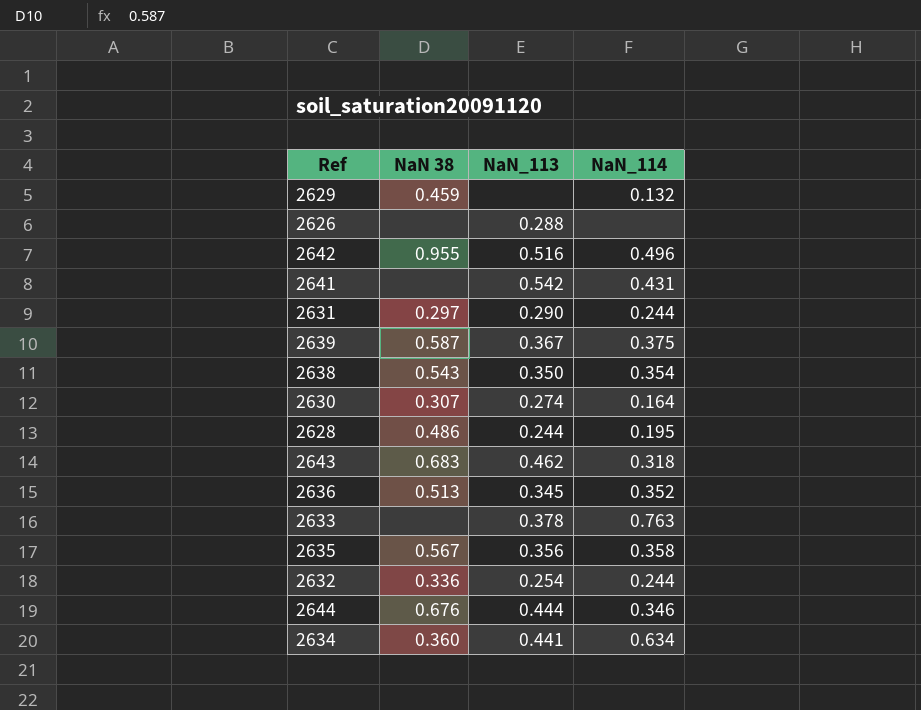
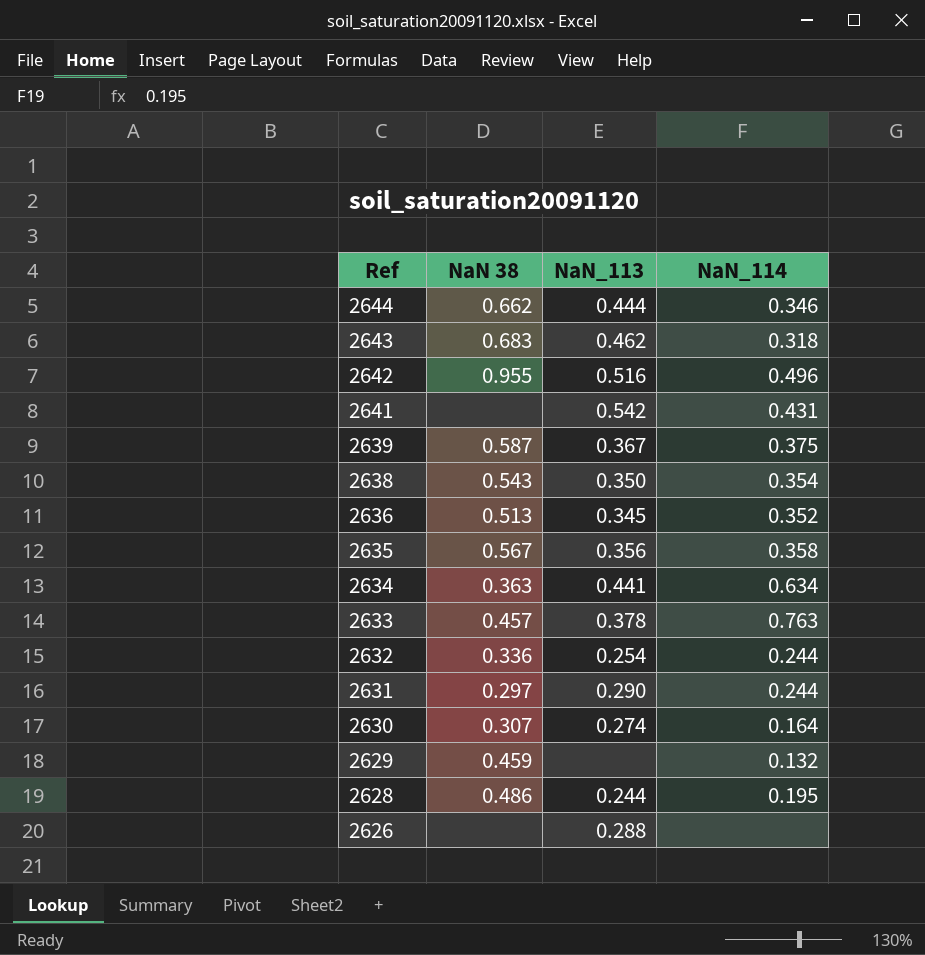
row order: none -> Ref descending
2644 | NaN 38: 0.676 -> 0.662
2634 | NaN 38: 0.360 -> 0.363
2633 | NaN 38: none -> 0.457

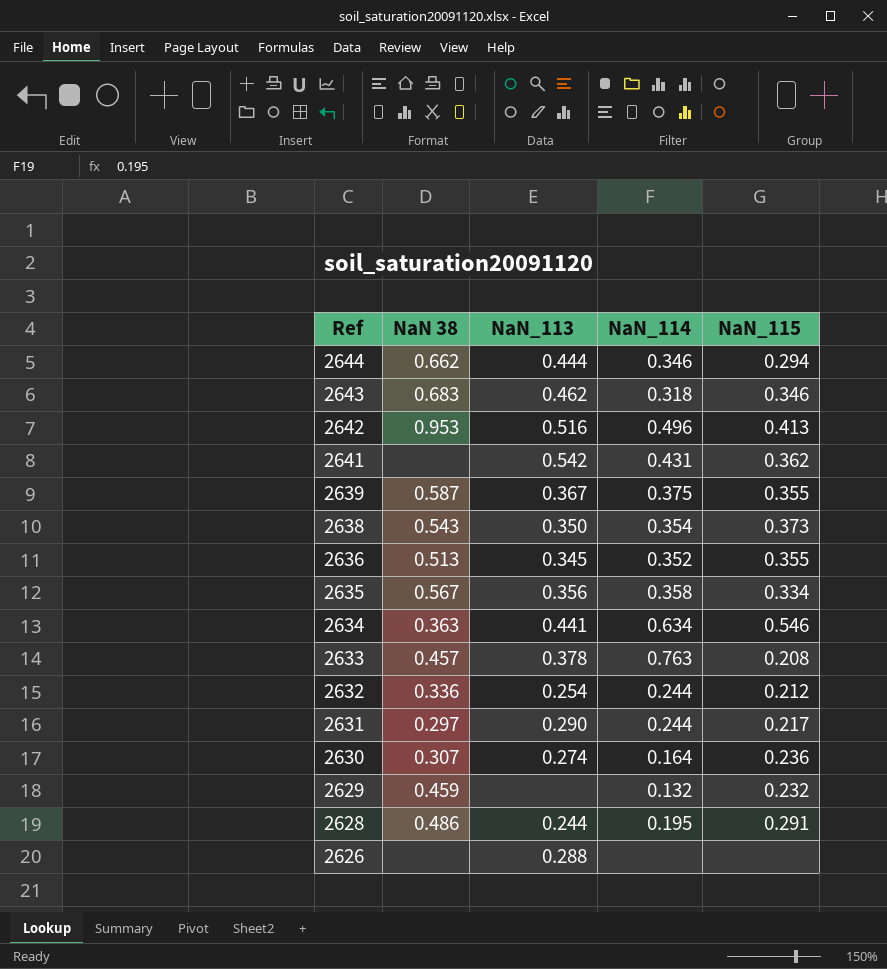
column NaN_115 | position: none -> 5
2642 | NaN 38: 0.955 -> 0.953

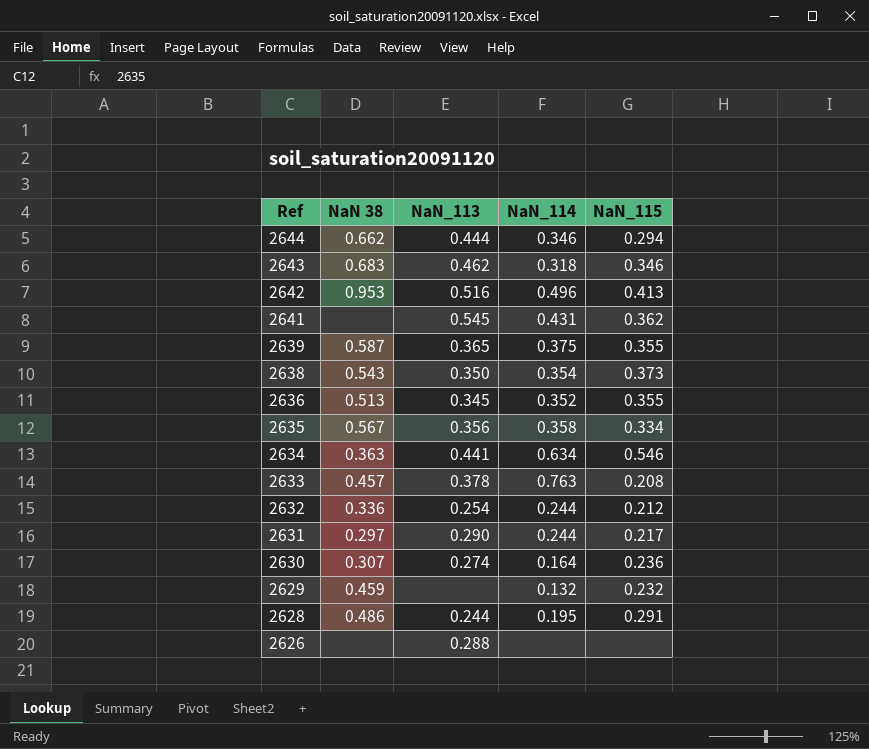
2641 | NaN_113: 0.542 -> 0.545
2639 | NaN_113: 0.367 -> 0.365

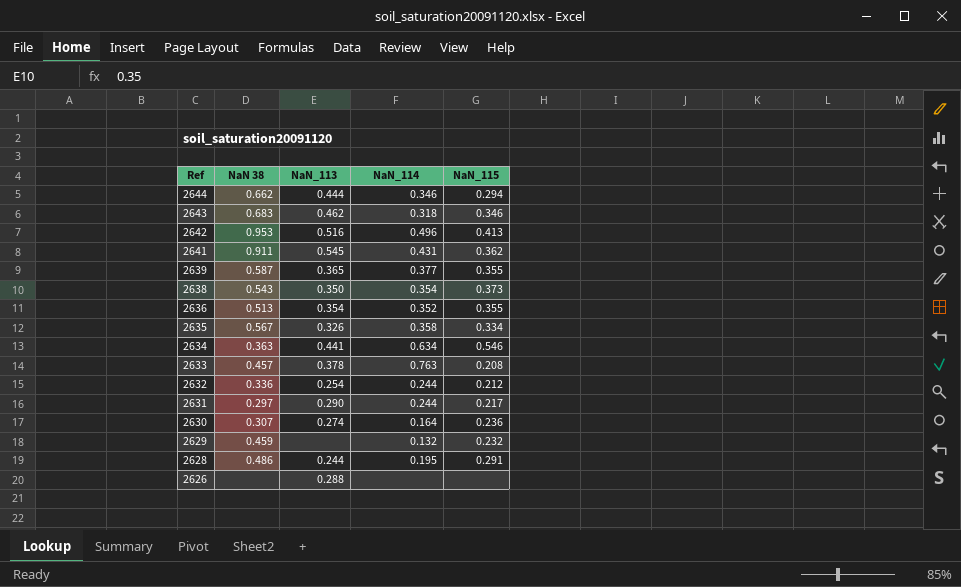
2641 | NaN 38: none -> 0.911
2639 | NaN_114: 0.375 -> 0.377
2636 | NaN_113: 0.345 -> 0.354
2635 | NaN_113: 0.356 -> 0.326

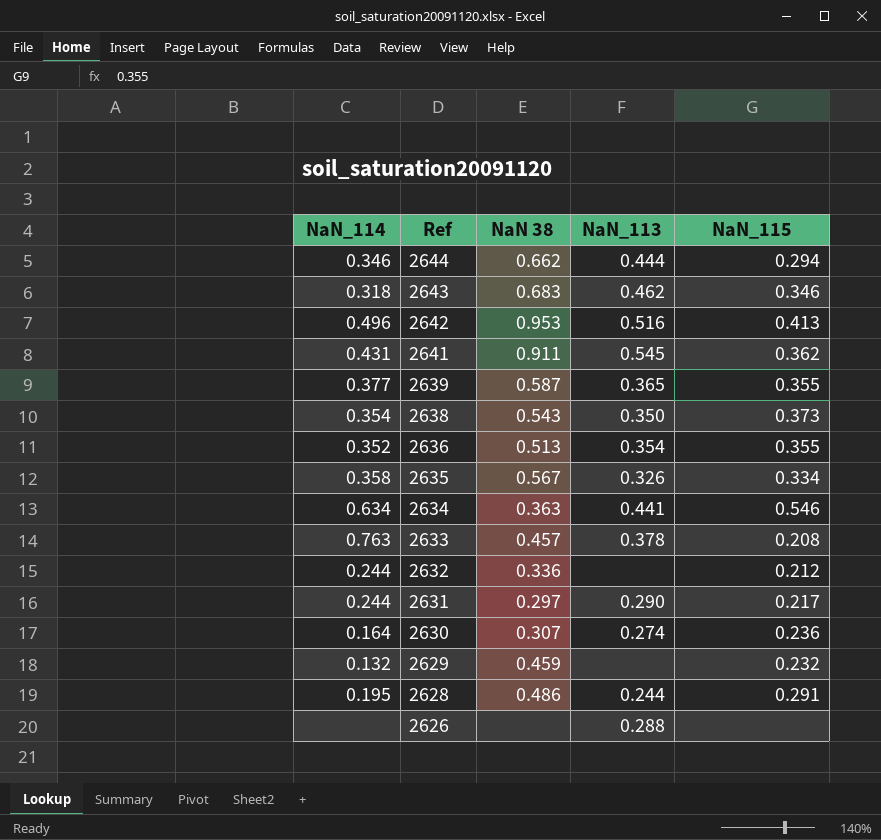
column NaN_114 | position: 4 -> 1
2632 | NaN_113: 0.254 -> none

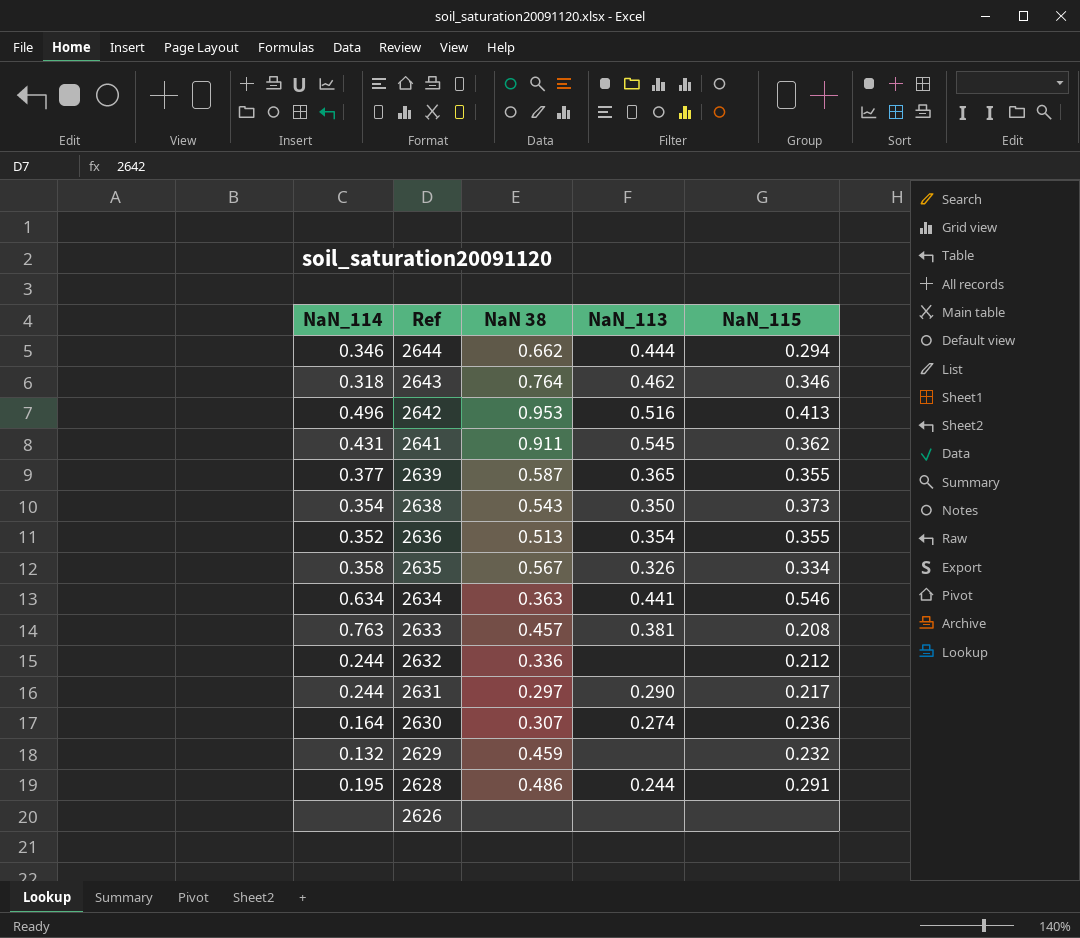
2643 | NaN 38: 0.683 -> 0.764
2633 | NaN_113: 0.378 -> 0.381
2626 | NaN_113: 0.288 -> none

